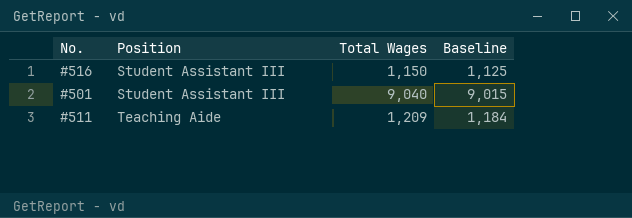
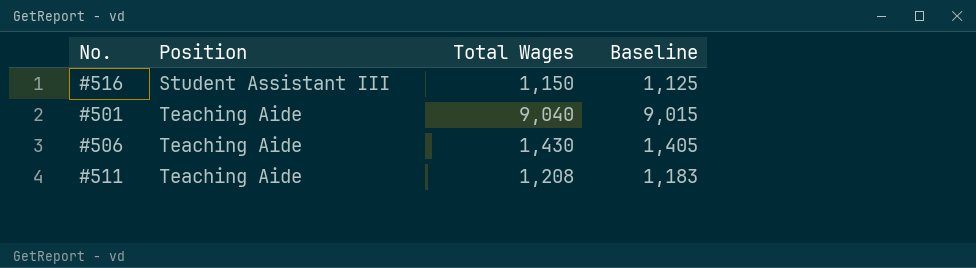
#501 | Position: Student Assistant III -> Teaching Aide
row #506: none -> Teaching Aide | 1,430 | 1,405
#511 | Total Wages: 1,209 -> 1,208
#511 | Baseline: 1,184 -> 1,183

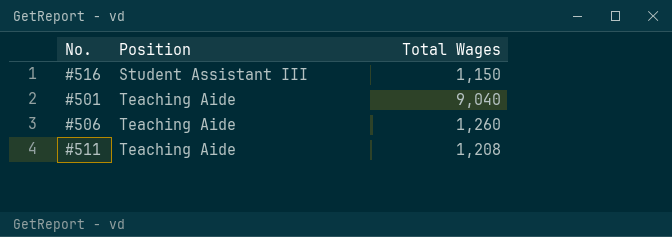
column Baseline | formula: [Total Wages] - 25 -> none
#506 | Total Wages: 1,430 -> 1,260

